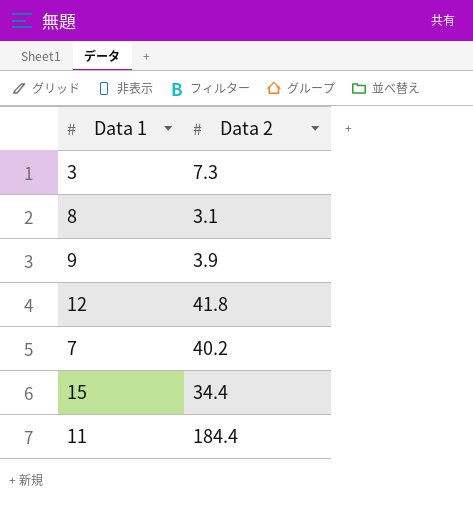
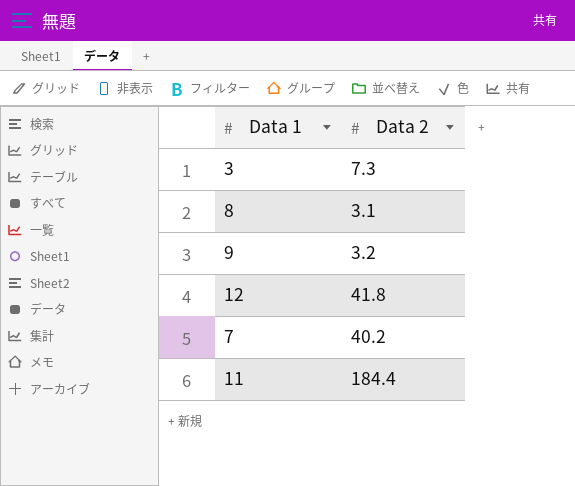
row 15: 34.4 -> none
9 | Data 2: 3.9 -> 3.2

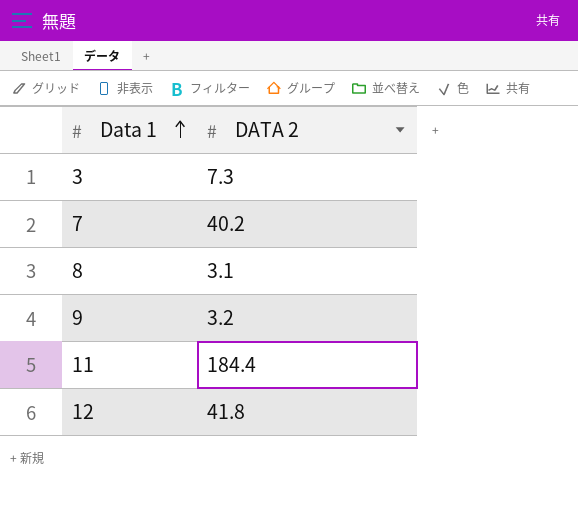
row order: none -> Data 1 ascending
column name: Data 2 -> DATA 2

